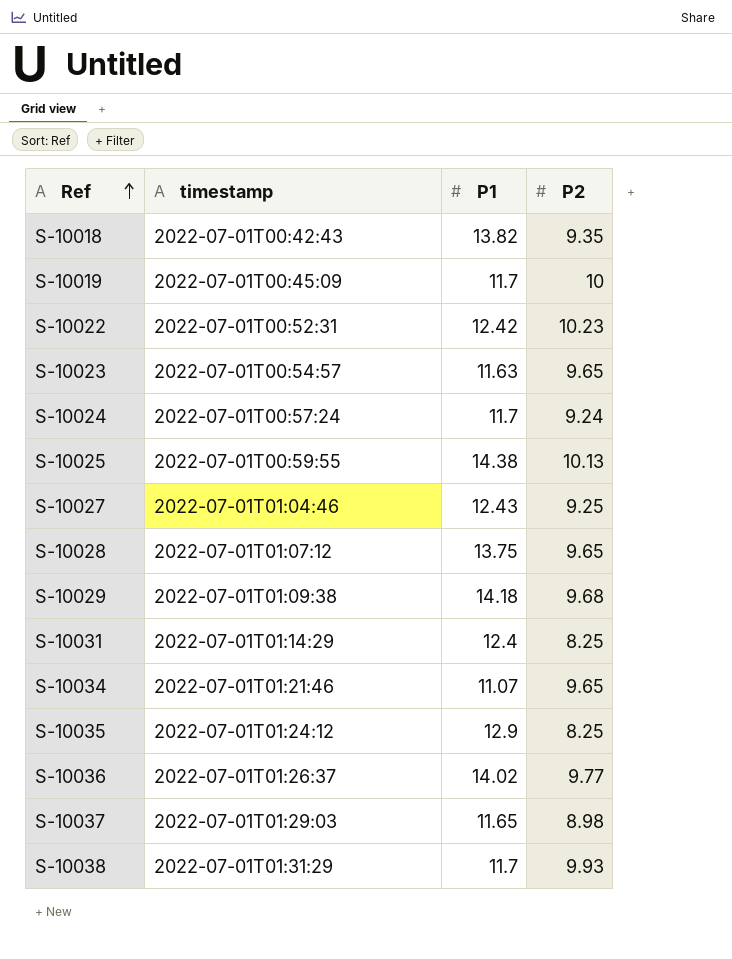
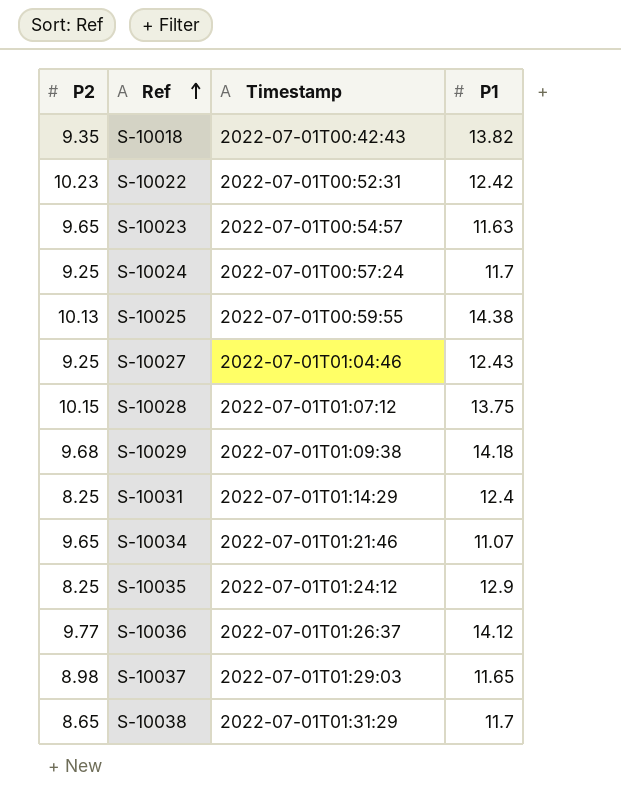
column P2 | position: 4 -> 1
column name: timestamp -> Timestamp
row S-10019: 2022-07-01T00:45:09 | 11.7 | 10 -> none
S-10024 | P2: 9.24 -> 9.25
S-10028 | P2: 9.65 -> 10.15
S-10036 | P1: 14.02 -> 14.12
S-10038 | P2: 9.93 -> 8.65

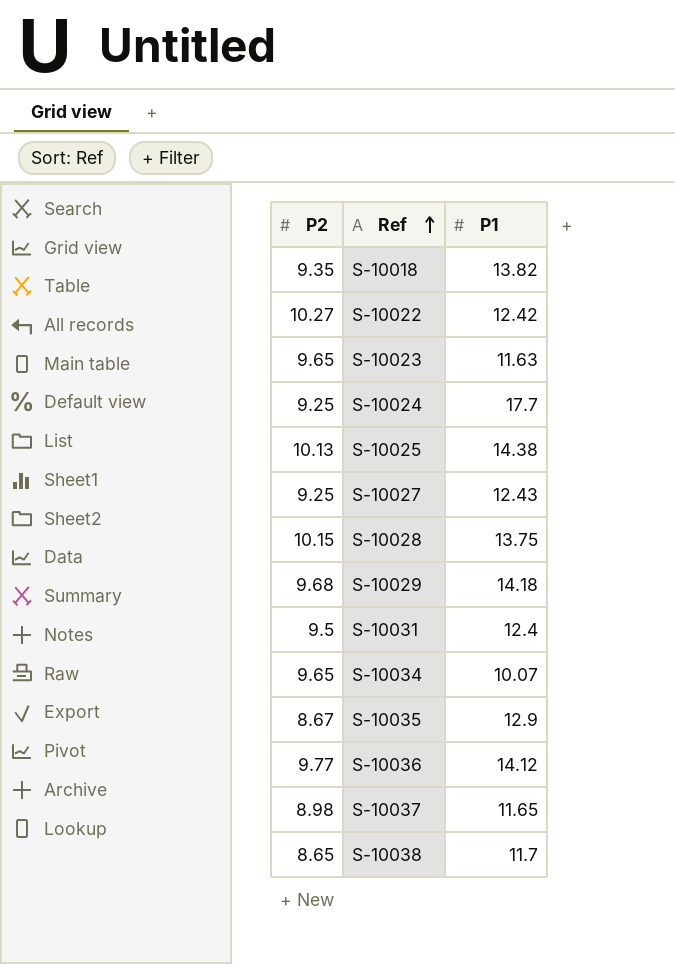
column Timestamp | position: 3 -> none
S-10022 | P2: 10.23 -> 10.27
S-10024 | P1: 11.7 -> 17.7
S-10031 | P2: 8.25 -> 9.5
S-10034 | P1: 11.07 -> 10.07
S-10035 | P2: 8.25 -> 8.67

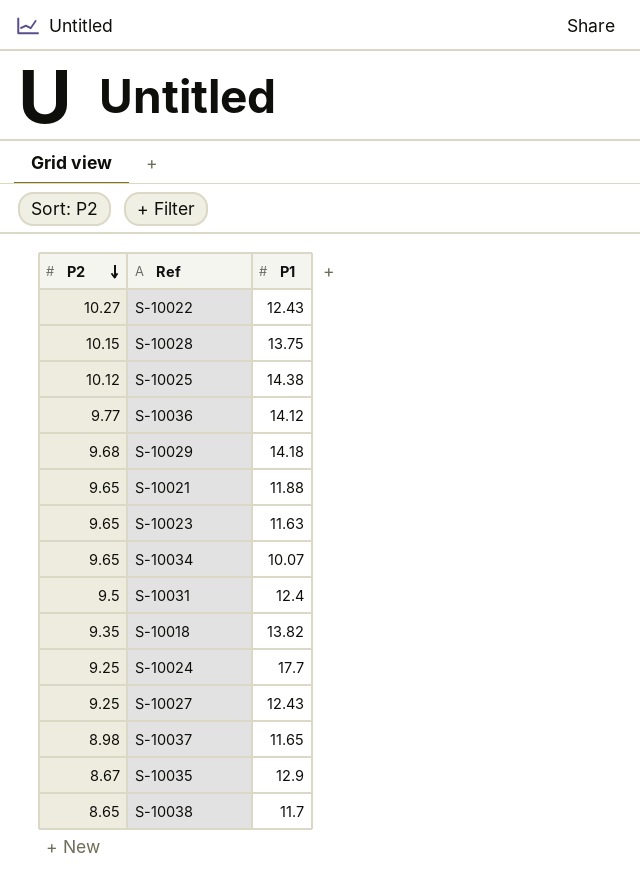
row order: Ref ascending -> P2 descending
S-10022 | P1: 12.42 -> 12.43
S-10025 | P2: 10.13 -> 10.12
row S-10021: none -> 9.65 | 11.88

